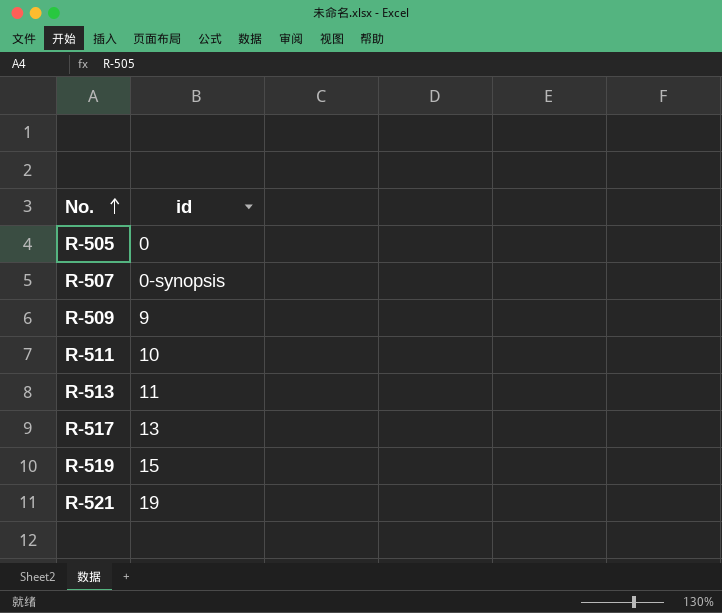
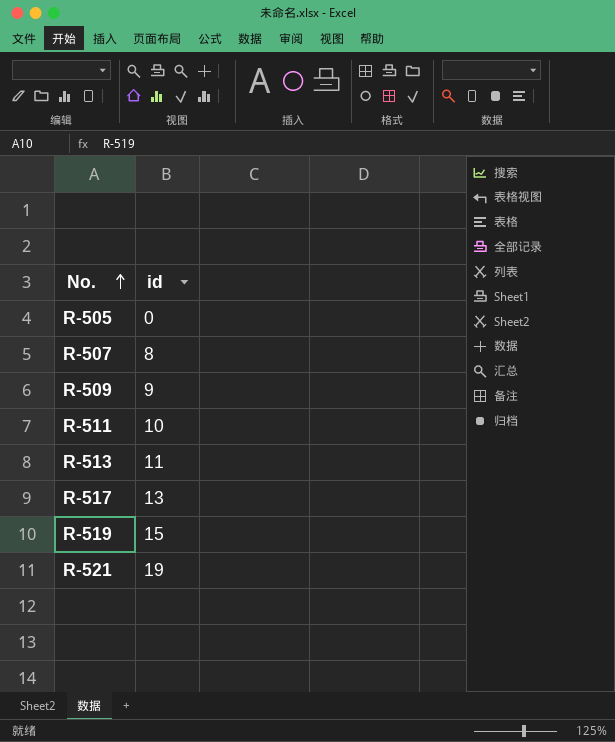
R-507 | id: 0-synopsis -> 8

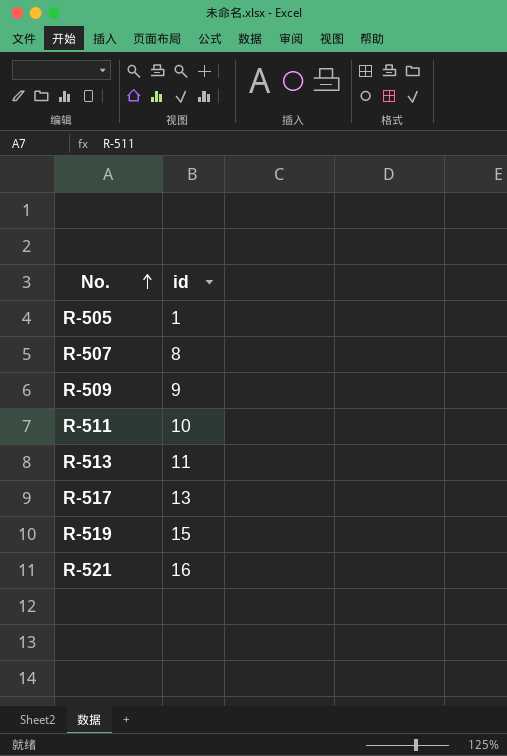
R-505 | id: 0 -> 1
R-521 | id: 19 -> 16

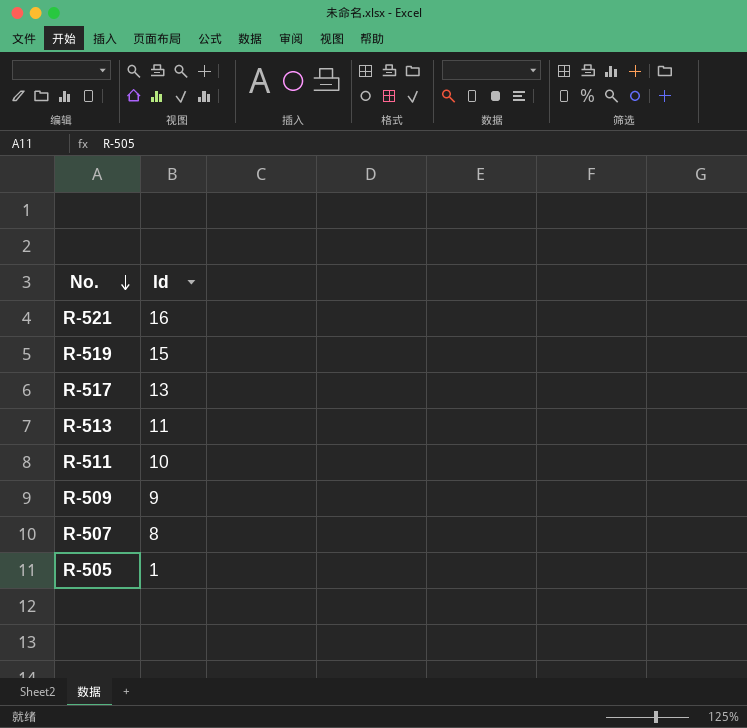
row order: No. ascending -> No. descending
column name: id -> Id

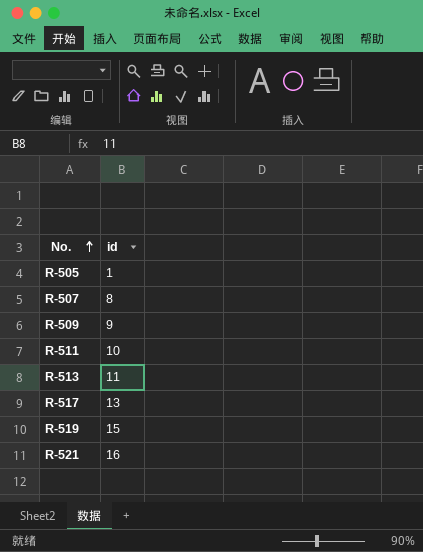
row order: No. descending -> No. ascending
column name: Id -> id

